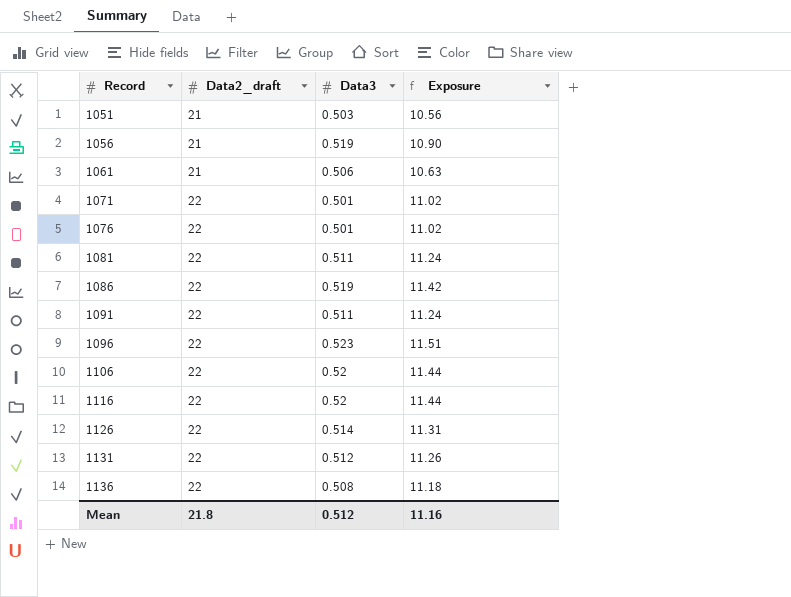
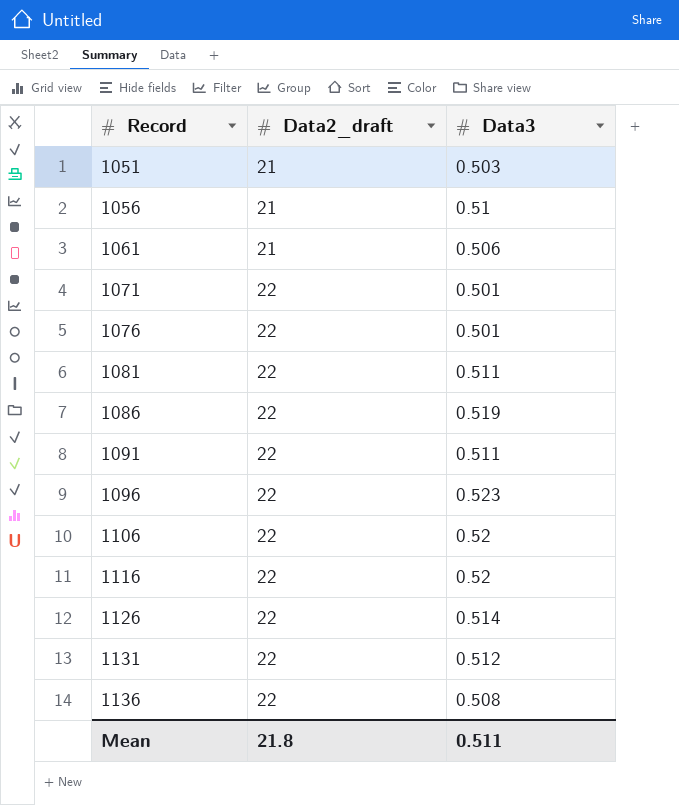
column Exposure | formula: [Data2_draft] * [Data3] -> none
1056 | Data3: 0.519 -> 0.51
Mean | Data3: 0.512 -> 0.511

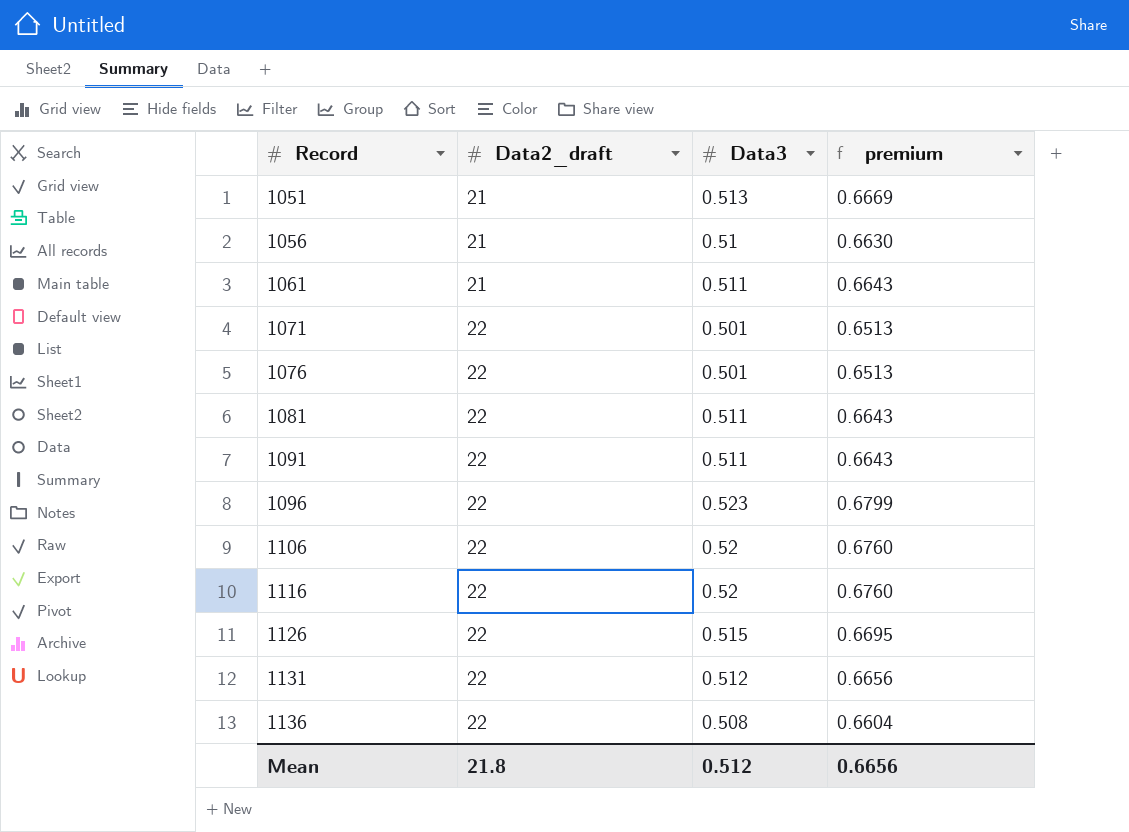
column premium | formula: none -> [Data3] * 1.3
row 1086: 22 | 0.519 -> none
1051 | Data3: 0.503 -> 0.513
1061 | Data3: 0.506 -> 0.511
1126 | Data3: 0.514 -> 0.515
Mean | Data3: 0.511 -> 0.512

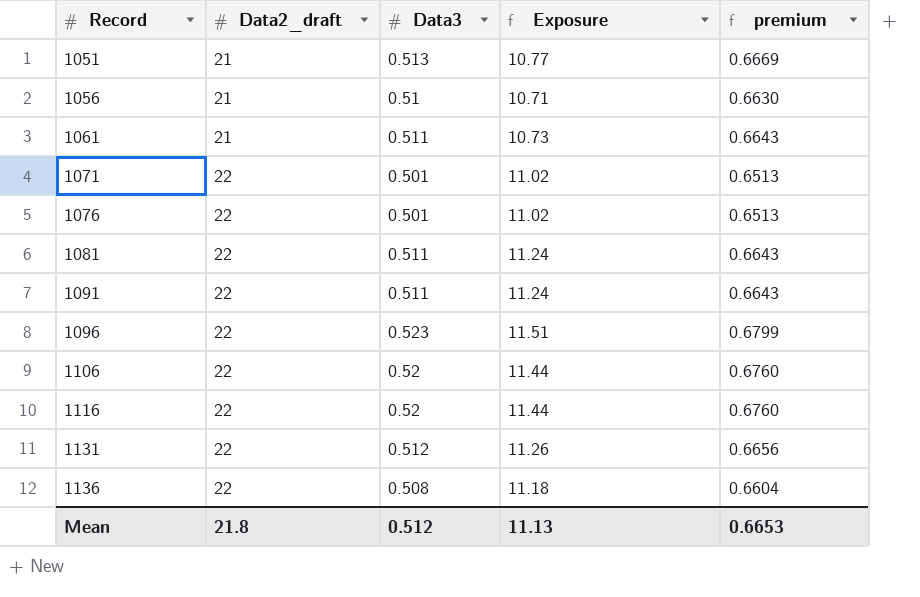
column Exposure | formula: none -> [Data2_draft] * [Data3]
row 1126: 22 | 0.515 | 0.6695 -> none
Mean | premium: 0.6656 -> 0.6653

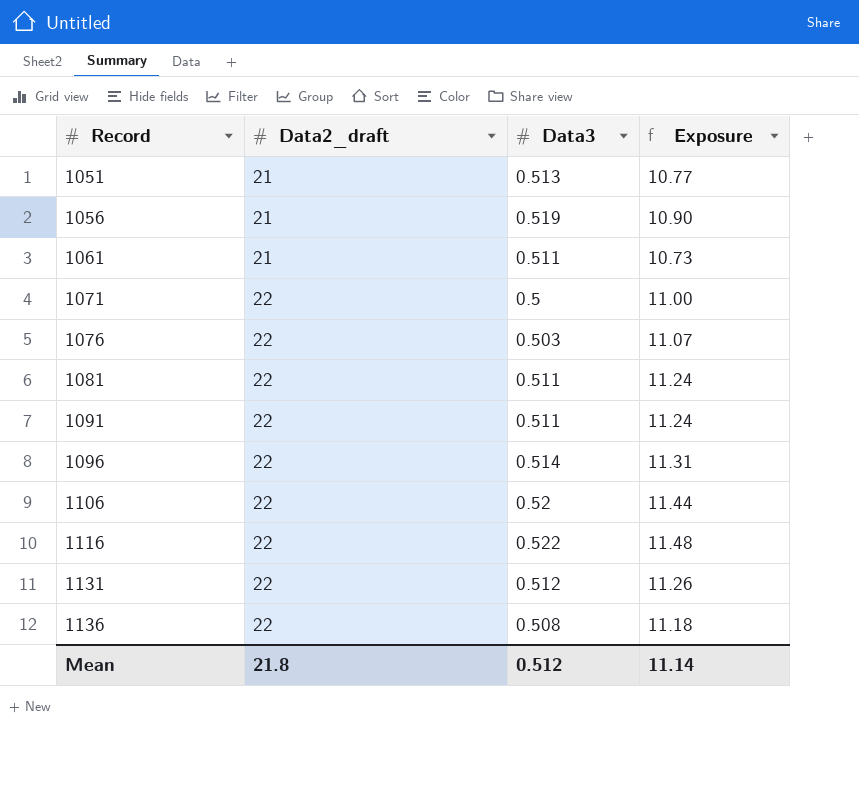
column premium | formula: [Data3] * 1.3 -> none
1056 | Data3: 0.51 -> 0.519
1056 | Exposure: 10.71 -> 10.90
1071 | Data3: 0.501 -> 0.5
1071 | Exposure: 11.02 -> 11.00
1076 | Data3: 0.501 -> 0.503
1076 | Exposure: 11.02 -> 11.07
1096 | Data3: 0.523 -> 0.514
1096 | Exposure: 11.51 -> 11.31
1116 | Data3: 0.52 -> 0.522
1116 | Exposure: 11.44 -> 11.48
Mean | Exposure: 11.13 -> 11.14

